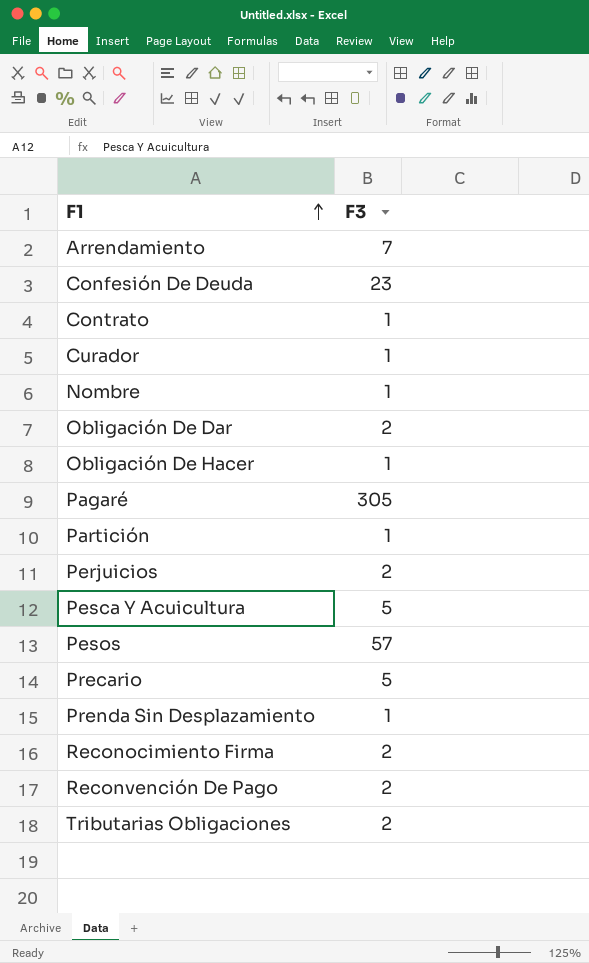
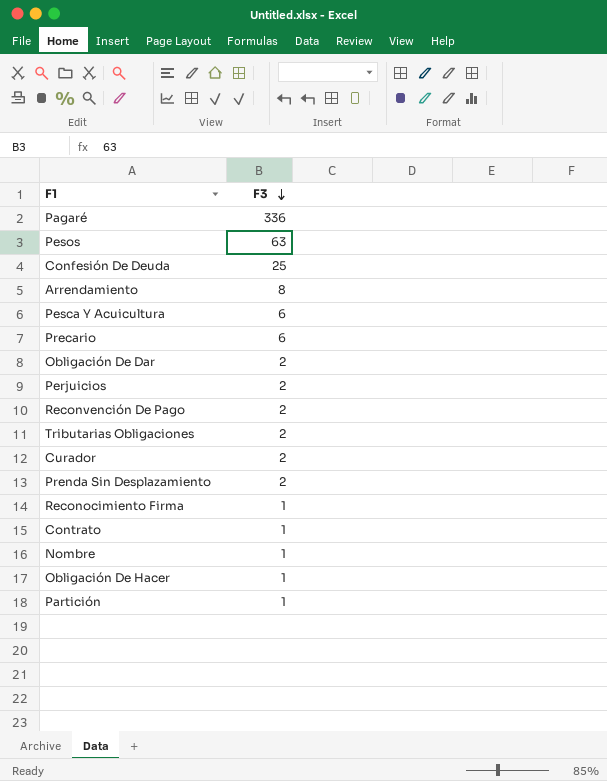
row order: F1 ascending -> F3 descending
Pagaré | F3: 305 -> 336
Pesos | F3: 57 -> 63
Confesión De Deuda | F3: 23 -> 25
Arrendamiento | F3: 7 -> 8
Pesca Y Acuicultura | F3: 5 -> 6
Precario | F3: 5 -> 6
Curador | F3: 1 -> 2
Prenda Sin Desplazamiento | F3: 1 -> 2
Reconocimiento Firma | F3: 2 -> 1

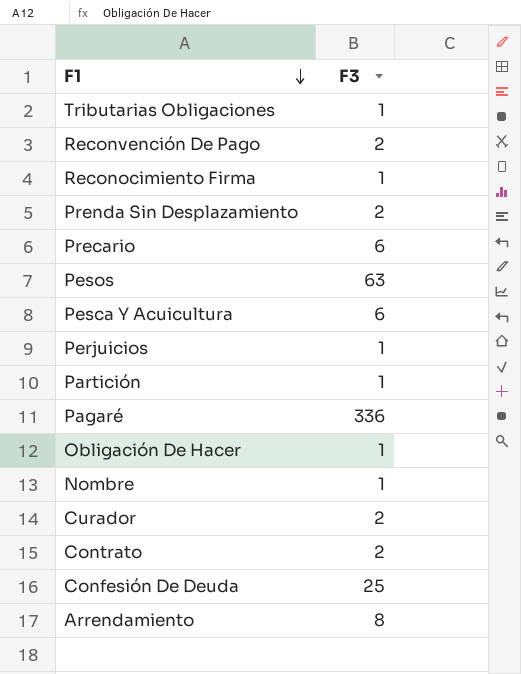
row order: F3 descending -> F1 descending
row Obligación De Dar: 2 -> none
Tributarias Obligaciones | F3: 2 -> 1
Perjuicios | F3: 2 -> 1
Contrato | F3: 1 -> 2

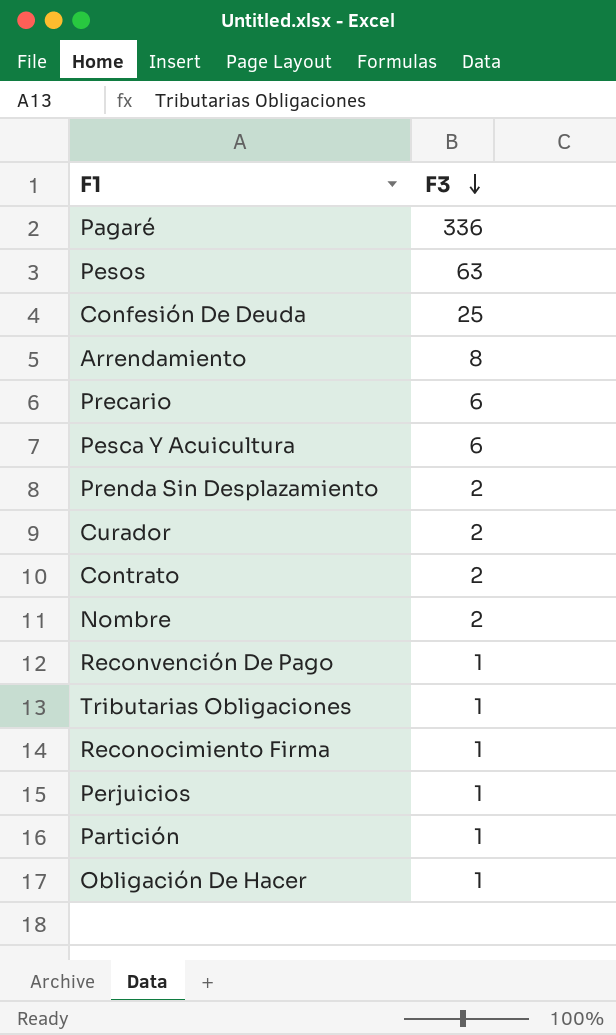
row order: F1 descending -> F3 descending
Nombre | F3: 1 -> 2
Reconvención De Pago | F3: 2 -> 1

